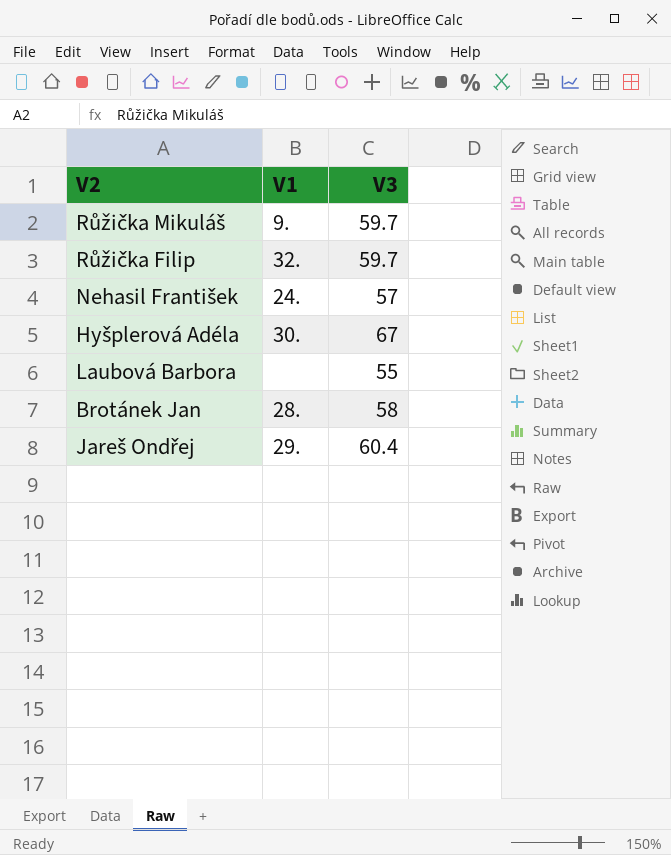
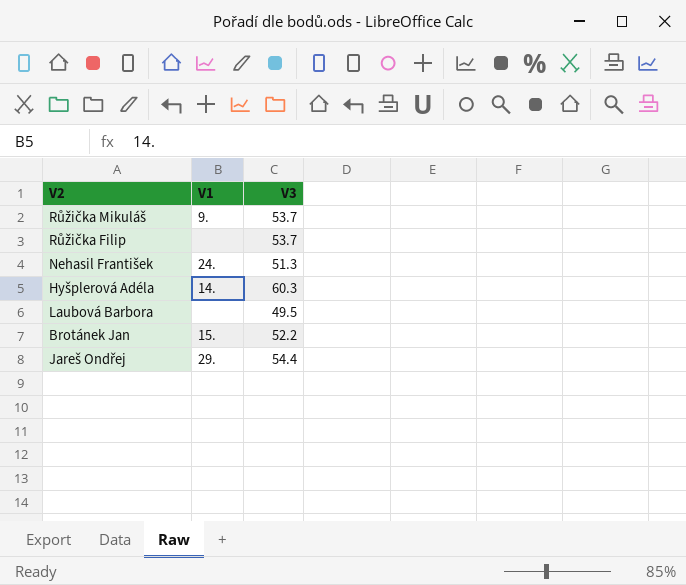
Růžička Mikuláš | V3: 59.7 -> 53.7
Růžička Filip | V1: 32. -> none
Růžička Filip | V3: 59.7 -> 53.7
Nehasil František | V3: 57 -> 51.3
Hyšplerová Adéla | V1: 30. -> 14.
Hyšplerová Adéla | V3: 67 -> 60.3
Laubová Barbora | V3: 55 -> 49.5
Brotánek Jan | V1: 28. -> 15.
Brotánek Jan | V3: 58 -> 52.2
Jareš Ondřej | V3: 60.4 -> 54.4

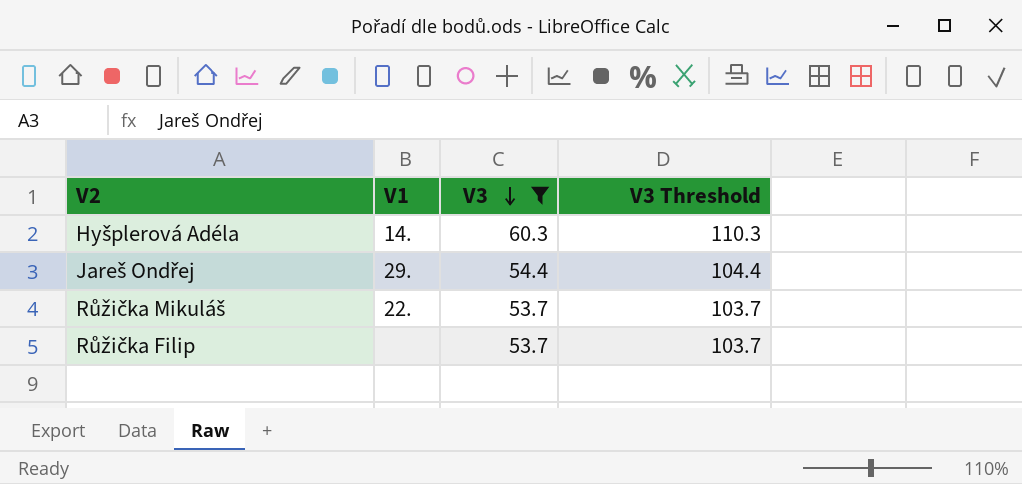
filter: none -> V3 >= 53.7
row order: none -> V3 descending
column V3 Threshold | formula: none -> [V3] + 50
Růžička Mikuláš | V1: 9. -> 22.

